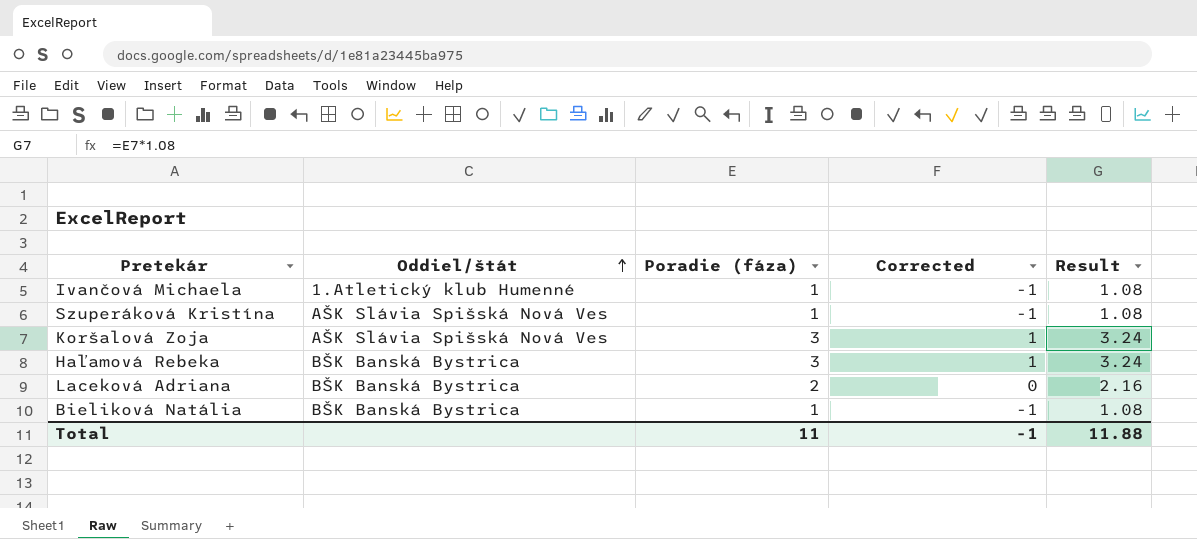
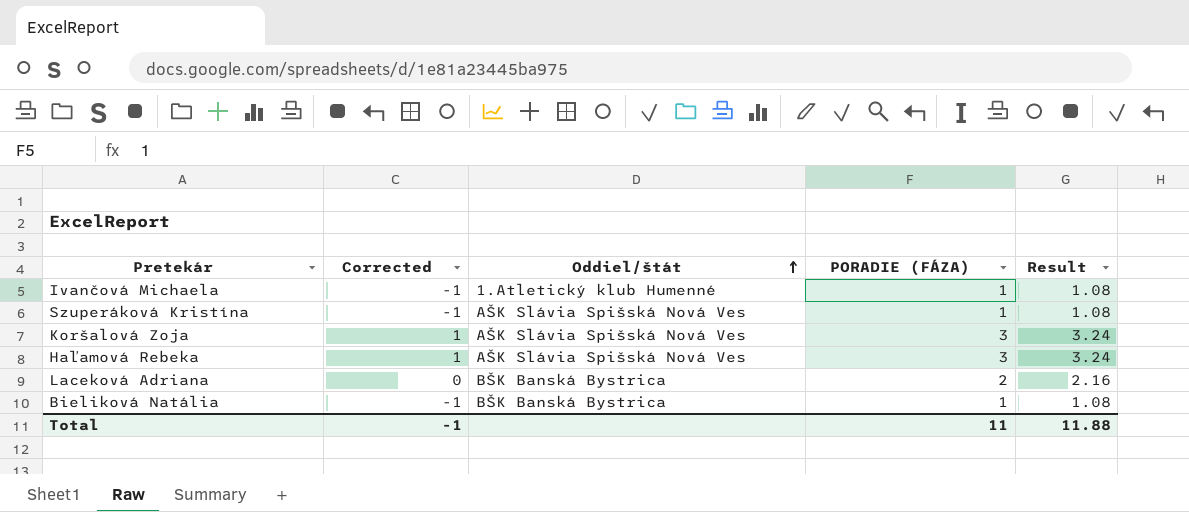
column Corrected | position: 4 -> 2
column name: Poradie (fáza) -> PORADIE (FÁZA)
Haľamová Rebeka | Oddiel/štát: BŠK Banská Bystrica -> AŠK Slávia Spišská Nová Ves

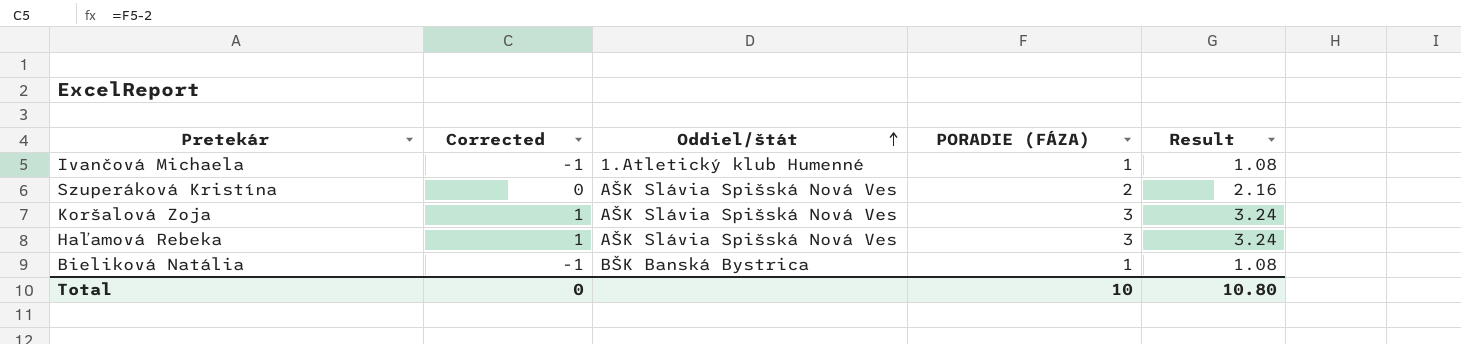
row Laceková Adriana: 0 | BŠK Banská Bystrica | 2 | 2.16 -> none
Szuperáková Kristína | Corrected: -1 -> 0
Szuperáková Kristína | PORADIE (FÁZA): 1 -> 2
Szuperáková Kristína | Result: 1.08 -> 2.16
Total | Corrected: -1 -> 0
Total | PORADIE (FÁZA): 11 -> 10
Total | Result: 11.88 -> 10.80

